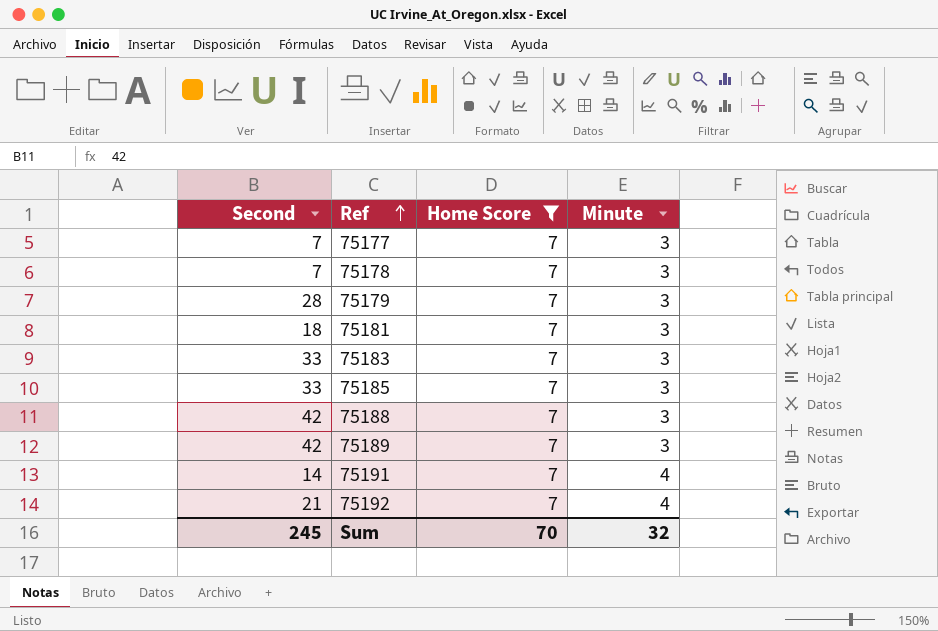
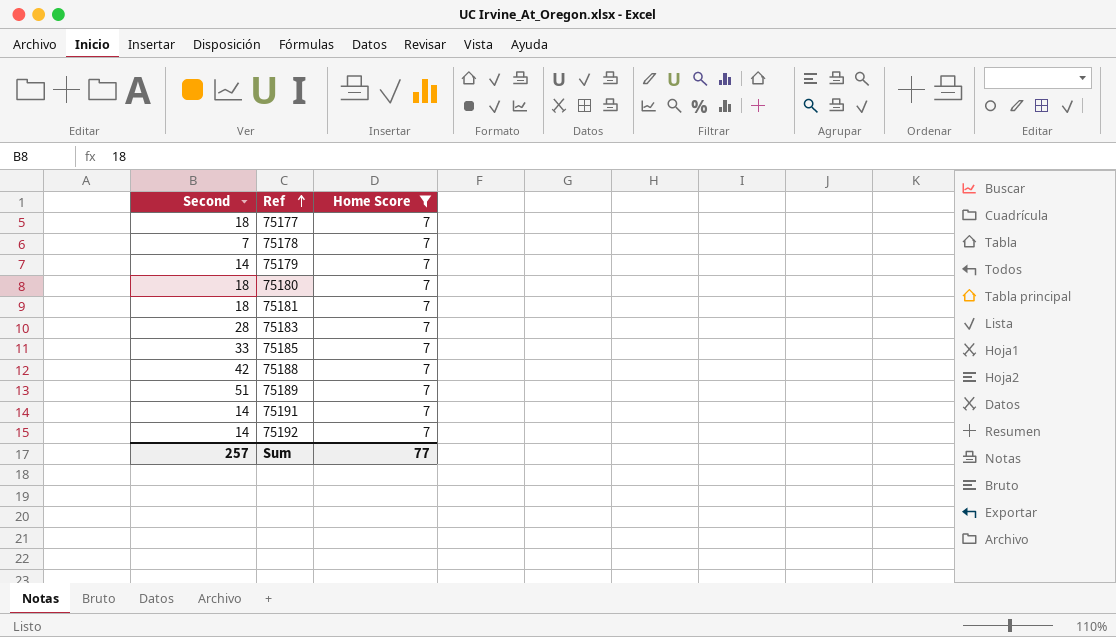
column Minute | position: 4 -> none
75177 | Second: 7 -> 18
75179 | Second: 28 -> 14
row 75180: none -> 18 | 7
75183 | Second: 33 -> 28
75189 | Second: 42 -> 51
75192 | Second: 21 -> 14
Sum | Second: 245 -> 257
Sum | Home Score: 70 -> 77

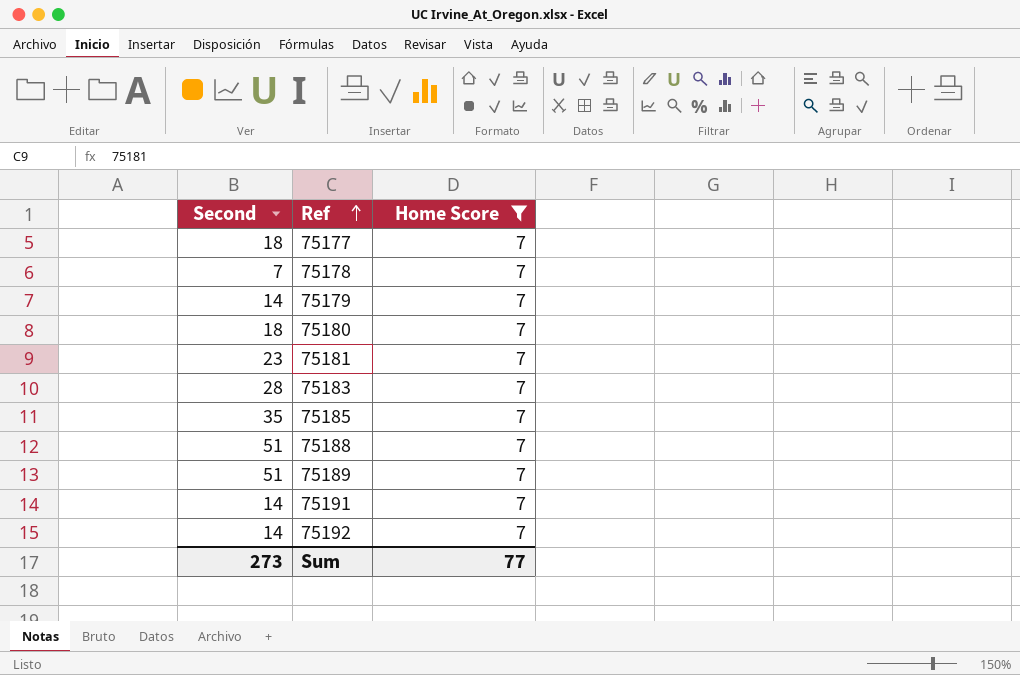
75181 | Second: 18 -> 23
75185 | Second: 33 -> 35
75188 | Second: 42 -> 51
Sum | Second: 257 -> 273

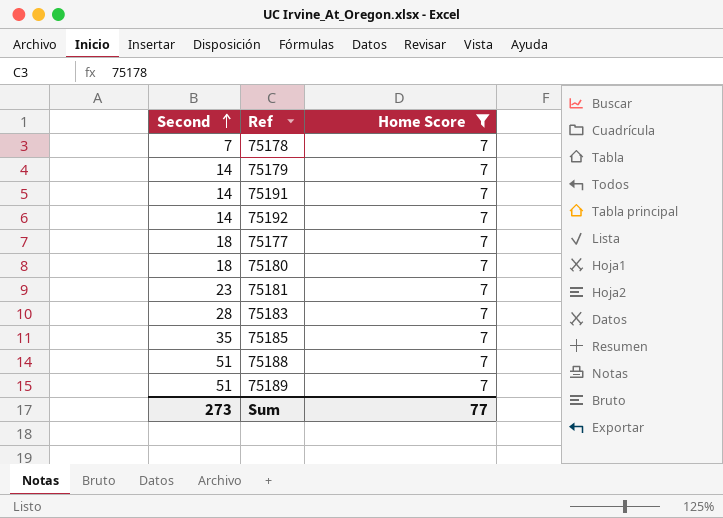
row order: Ref ascending -> Second ascending

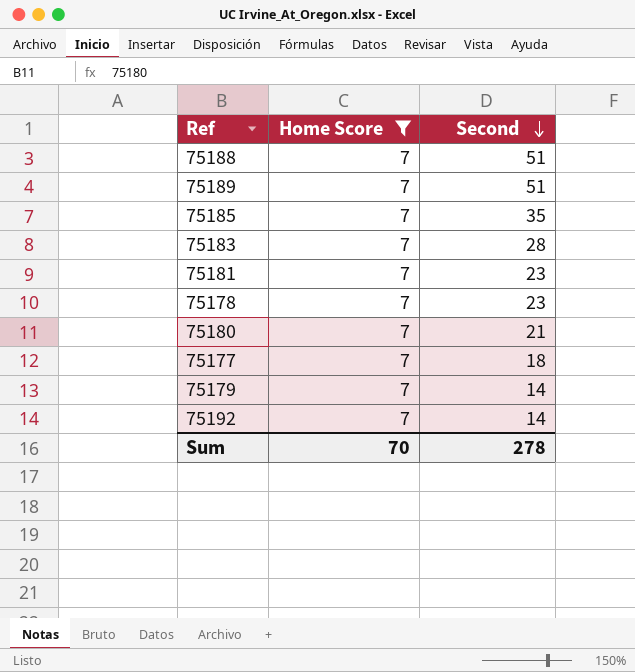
row order: Second ascending -> Second descending
column Second | position: 1 -> 3
row 75191: 14 | 7 -> none
75178 | Second: 7 -> 23
75180 | Second: 18 -> 21
Sum | Home Score: 77 -> 70
Sum | Second: 273 -> 278

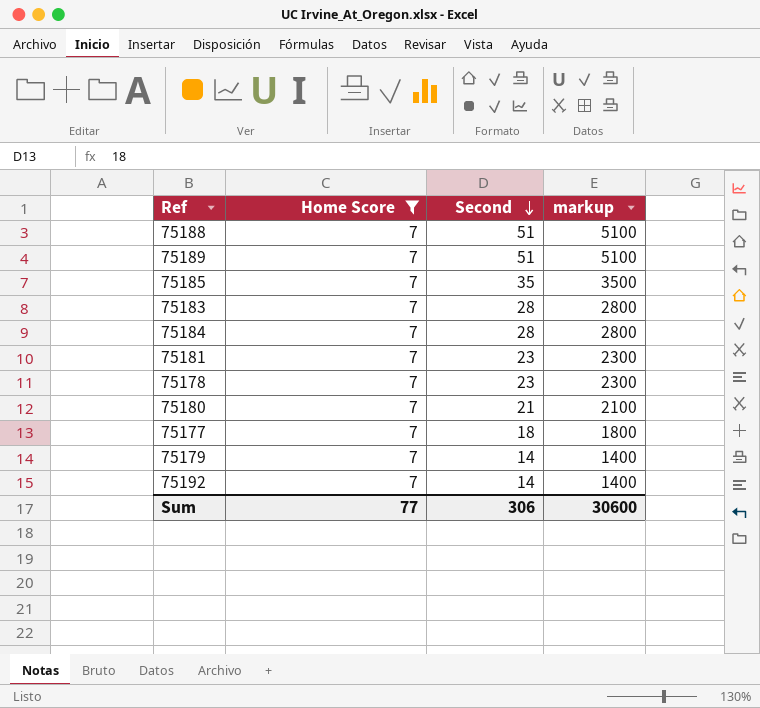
column markup | formula: none -> [Second] * 100
row 75184: none -> 7 | 28 | 2800
Sum | Home Score: 70 -> 77
Sum | Second: 278 -> 306

